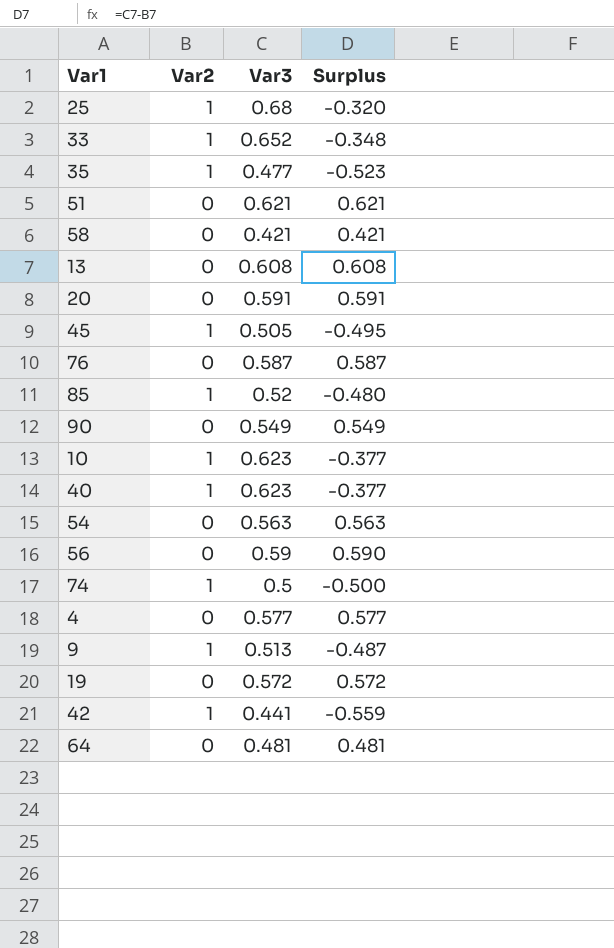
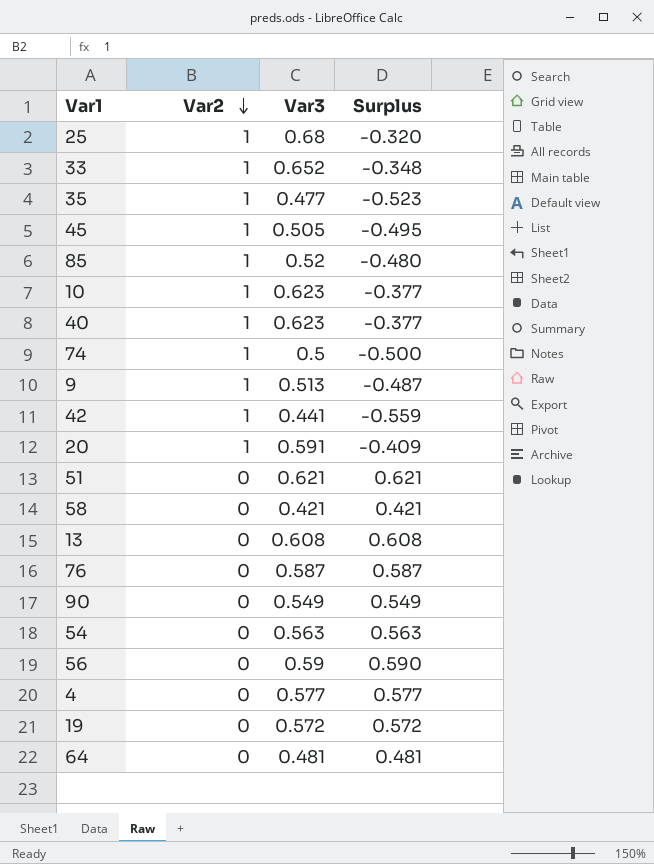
row order: none -> Var2 descending
20 | Var2: 0 -> 1
20 | Surplus: 0.591 -> -0.409

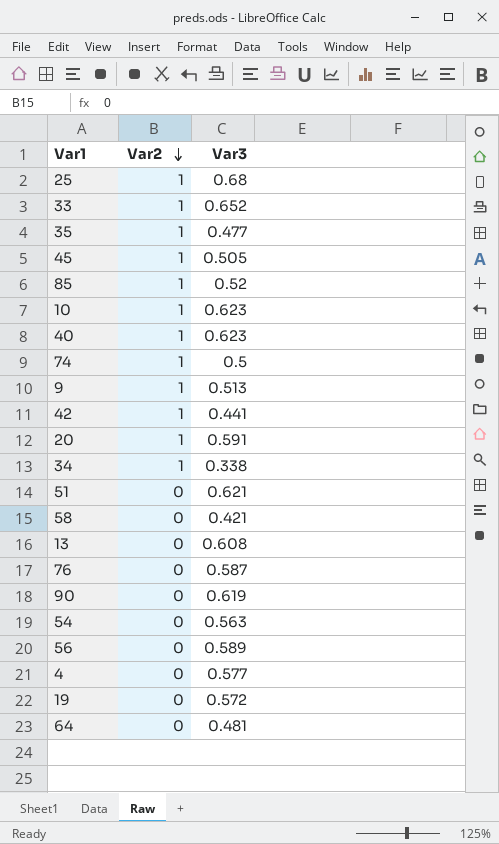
column Surplus | formula: [Var3] - [Var2] -> none
row 34: none -> 1 | 0.338
90 | Var3: 0.549 -> 0.619
56 | Var3: 0.59 -> 0.589

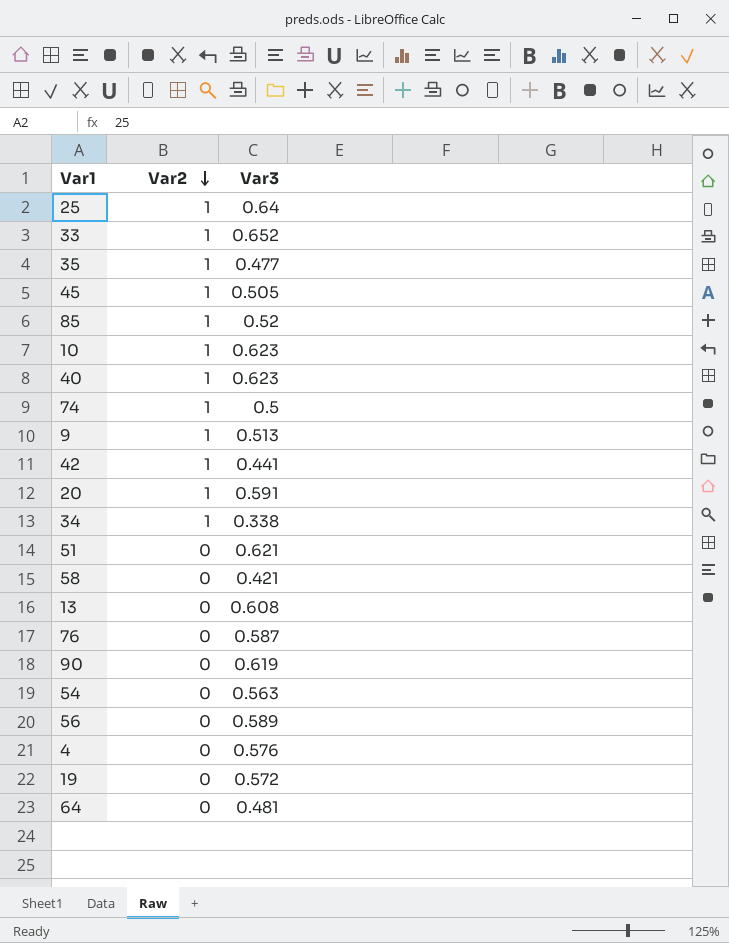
25 | Var3: 0.68 -> 0.64
4 | Var3: 0.577 -> 0.576

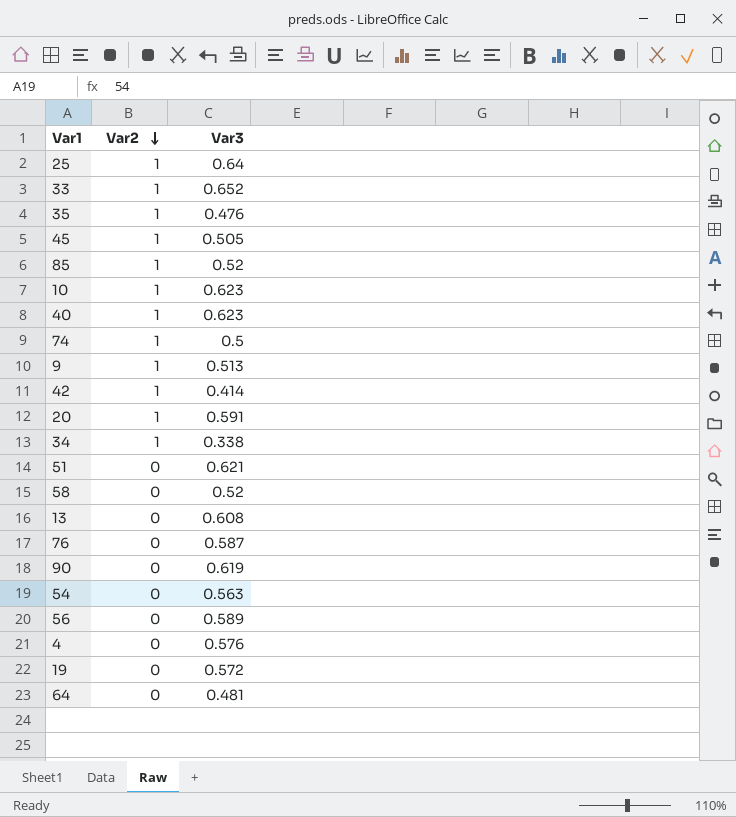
35 | Var3: 0.477 -> 0.476
42 | Var3: 0.441 -> 0.414
58 | Var3: 0.421 -> 0.52

